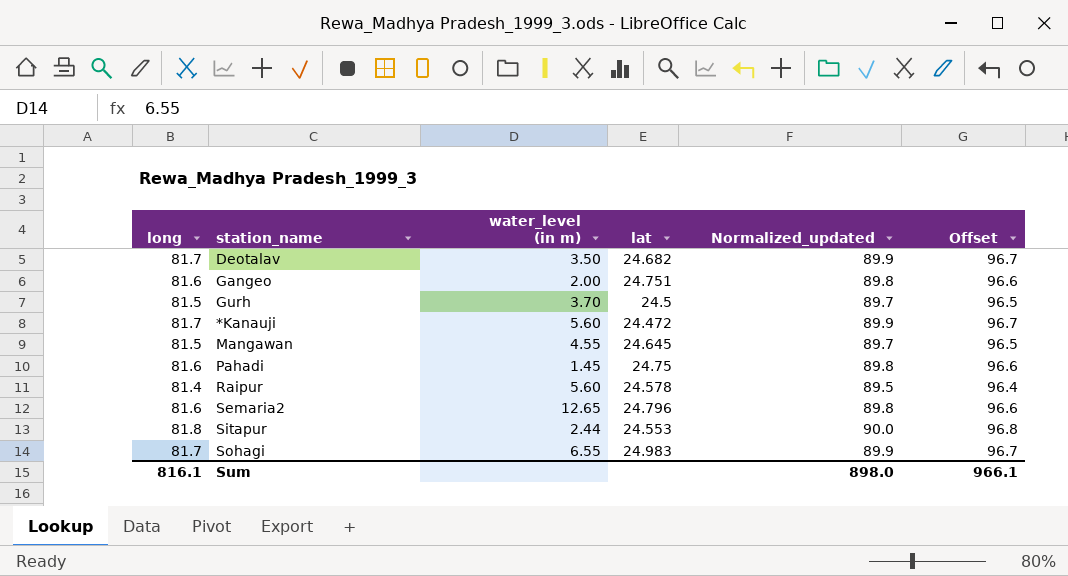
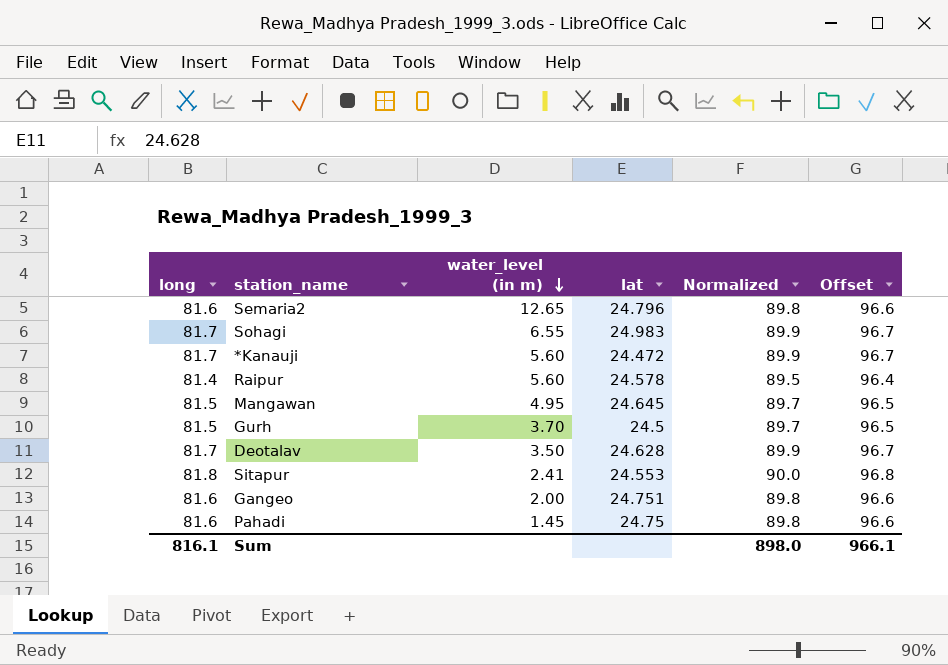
row order: none -> water_level (in m) descending
column name: Normalized_updated -> Normalized
Mangawan | water_level (in m): 4.55 -> 4.95
Deotalav | lat: 24.682 -> 24.628
Sitapur | water_level (in m): 2.44 -> 2.41

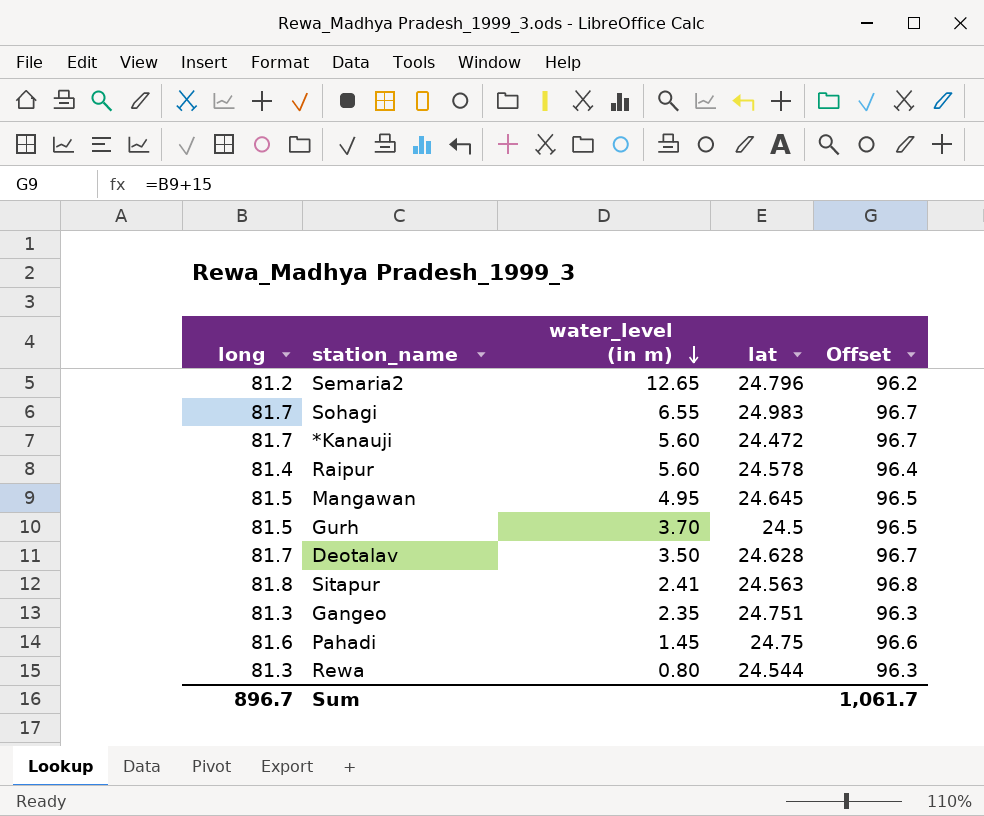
column Normalized | formula: [long] * 1.1 -> none
Semaria2 | long: 81.6 -> 81.2
Semaria2 | Offset: 96.6 -> 96.2
Sitapur | lat: 24.553 -> 24.563
Gangeo | long: 81.6 -> 81.3
Gangeo | water_level (in m): 2.00 -> 2.35
Gangeo | Offset: 96.6 -> 96.3
row Rewa: none -> 81.3 | 0.80 | 24.544 | 96.3
Sum | long: 816.1 -> 896.7
Sum | Offset: 966.1 -> 1,061.7

